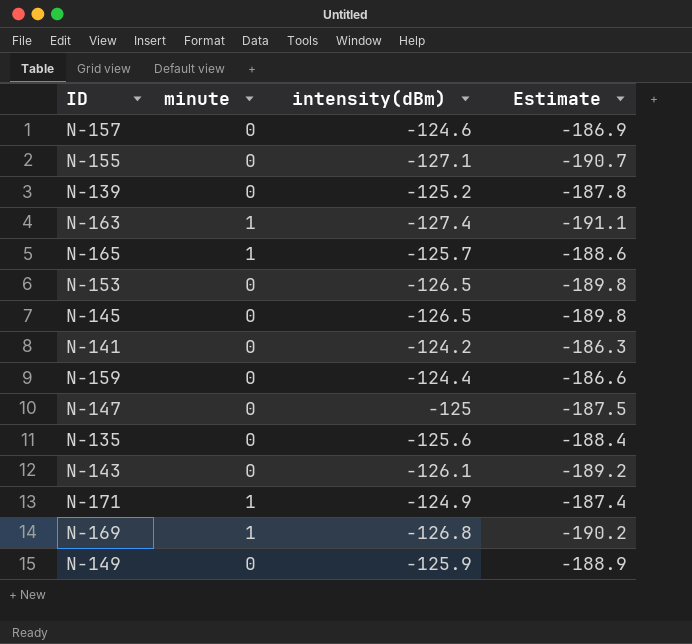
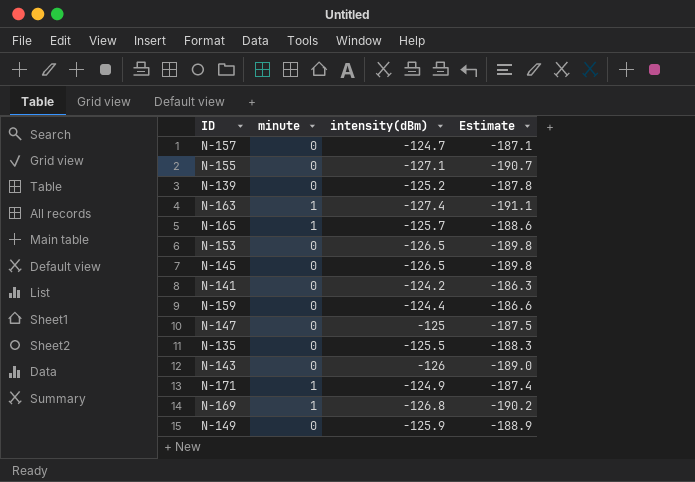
N-157 | intensity(dBm): -124.6 -> -124.7
N-157 | Estimate: -186.9 -> -187.1
N-135 | intensity(dBm): -125.6 -> -125.5
N-135 | Estimate: -188.4 -> -188.3
N-143 | intensity(dBm): -126.1 -> -126
N-143 | Estimate: -189.2 -> -189.0

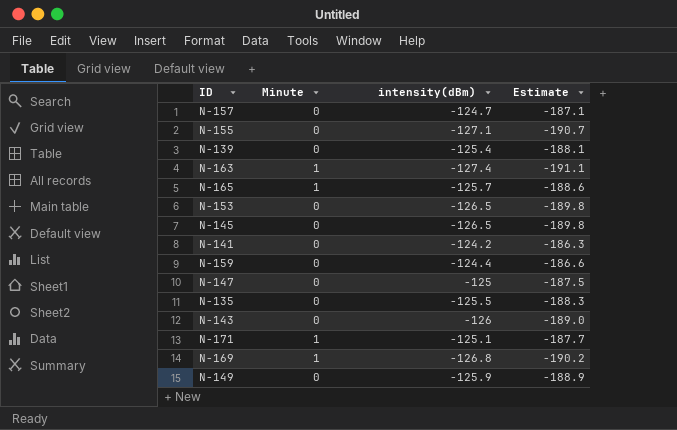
column name: minute -> Minute
N-139 | intensity(dBm): -125.2 -> -125.4
N-139 | Estimate: -187.8 -> -188.1
N-171 | intensity(dBm): -124.9 -> -125.1
N-171 | Estimate: -187.4 -> -187.7

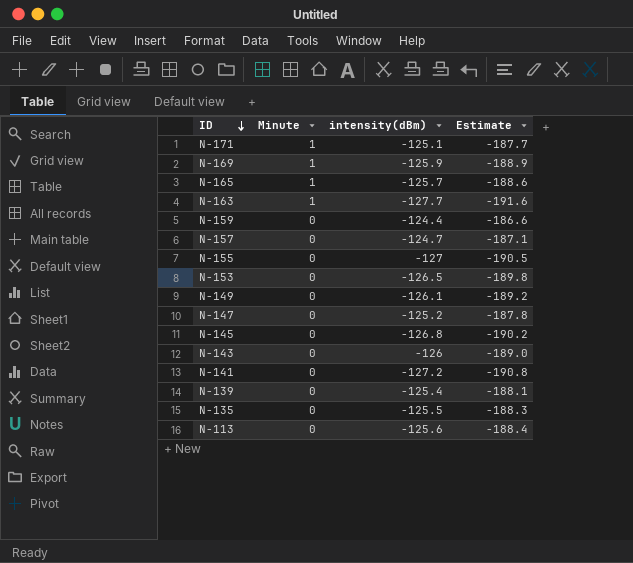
row order: none -> ID descending
N-169 | intensity(dBm): -126.8 -> -125.9
N-169 | Estimate: -190.2 -> -188.9
N-163 | intensity(dBm): -127.4 -> -127.7
N-163 | Estimate: -191.1 -> -191.6
N-155 | intensity(dBm): -127.1 -> -127
N-155 | Estimate: -190.7 -> -190.5
N-149 | intensity(dBm): -125.9 -> -126.1
N-149 | Estimate: -188.9 -> -189.2
N-147 | intensity(dBm): -125 -> -125.2
N-147 | Estimate: -187.5 -> -187.8
N-145 | intensity(dBm): -126.5 -> -126.8
N-145 | Estimate: -189.8 -> -190.2
N-141 | intensity(dBm): -124.2 -> -127.2
N-141 | Estimate: -186.3 -> -190.8
row N-113: none -> 0 | -125.6 | -188.4

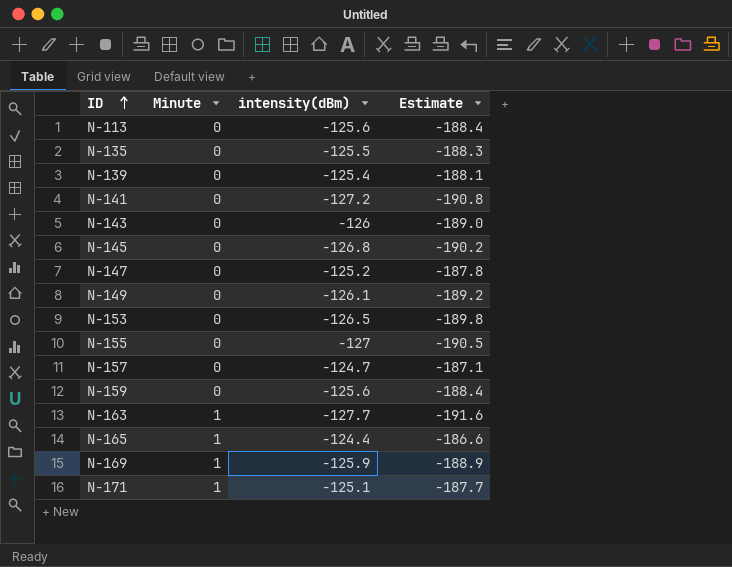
row order: ID descending -> ID ascending
N-159 | intensity(dBm): -124.4 -> -125.6
N-159 | Estimate: -186.6 -> -188.4
N-165 | intensity(dBm): -125.7 -> -124.4
N-165 | Estimate: -188.6 -> -186.6

